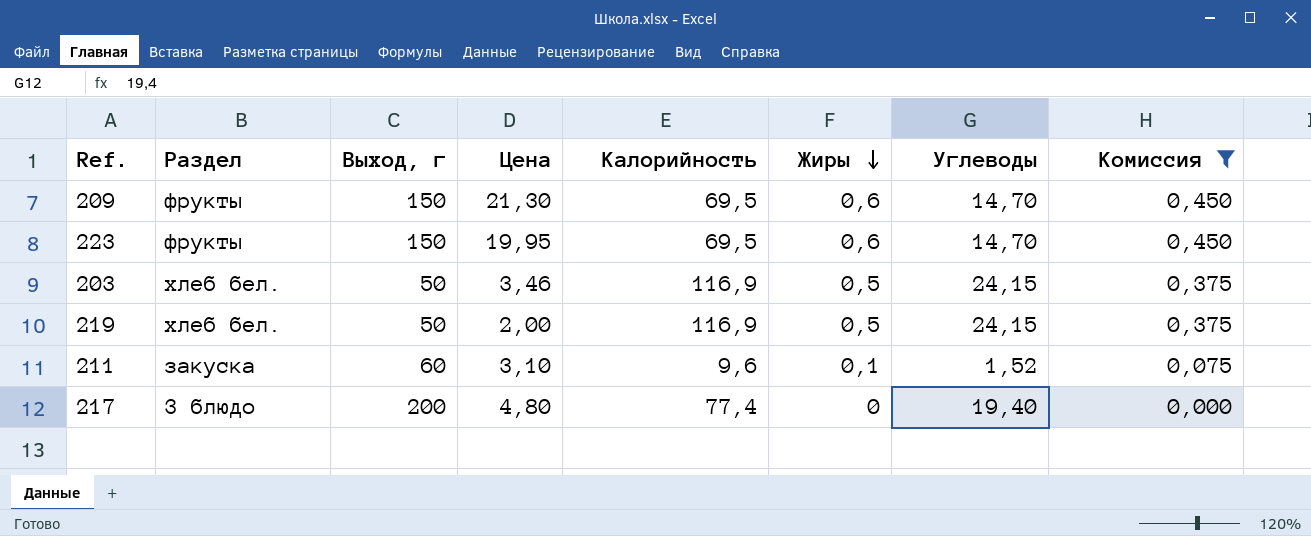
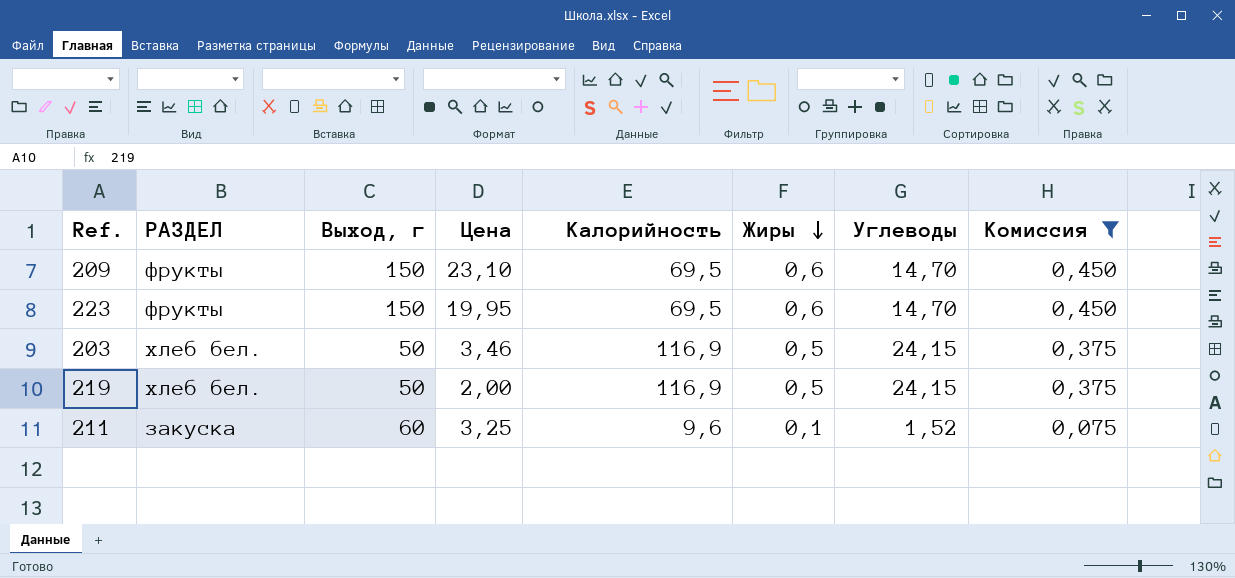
column name: Раздел -> РАЗДЕЛ
row 217: 3 блюдо | 200 | 4,80 | 77,4 | 0 | 19,40 | 0,000 -> none
209 | Цена: 21,30 -> 23,10
211 | Цена: 3,10 -> 3,25

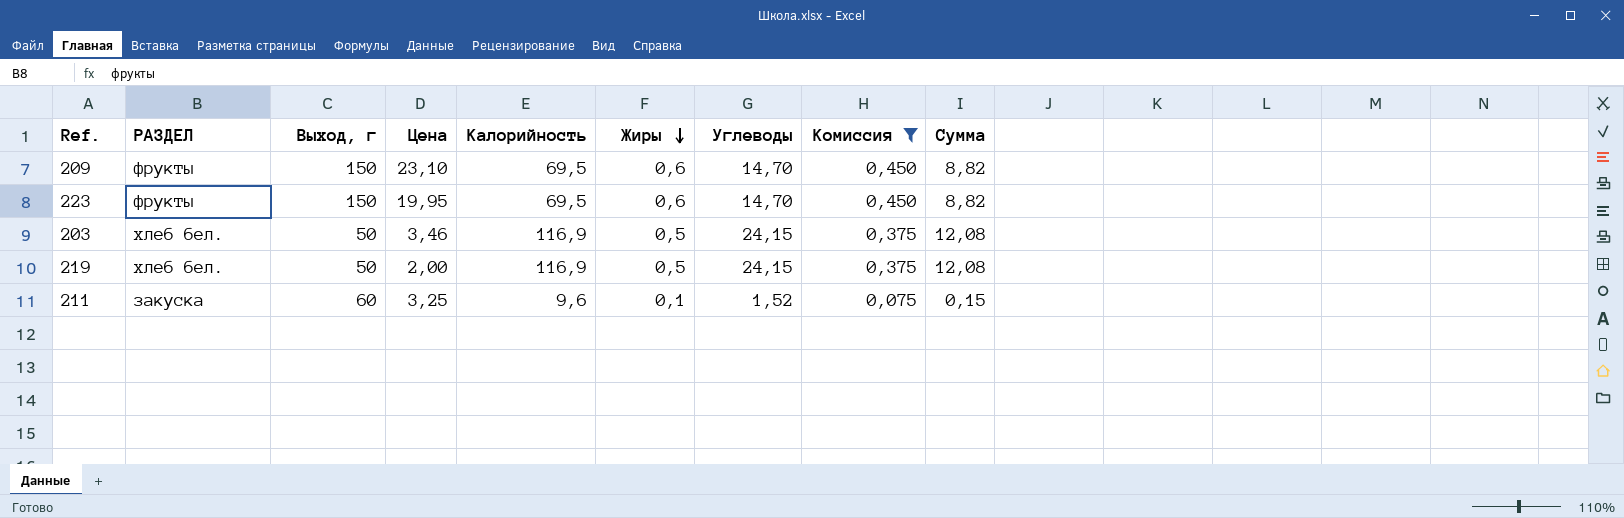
column Сумма | formula: none -> [Жиры] * [Углеводы]

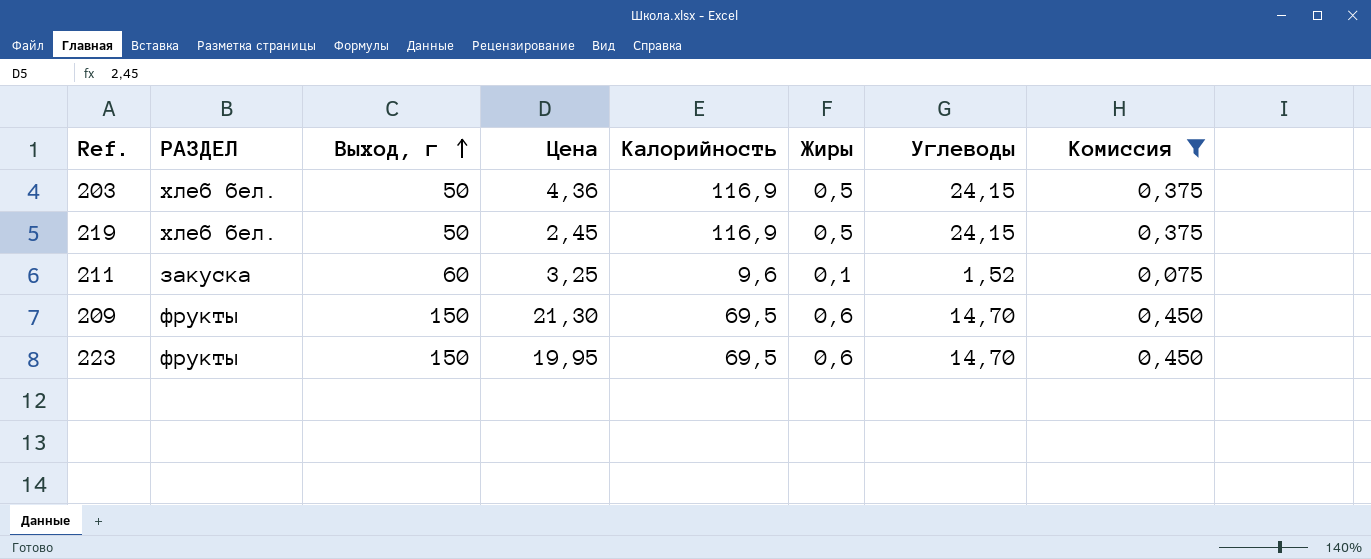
row order: Жиры descending -> Выход, г ascending
column Сумма | formula: [Жиры] * [Углеводы] -> none
203 | Цена: 3,46 -> 4,36
219 | Цена: 2,00 -> 2,45
209 | Цена: 23,10 -> 21,30

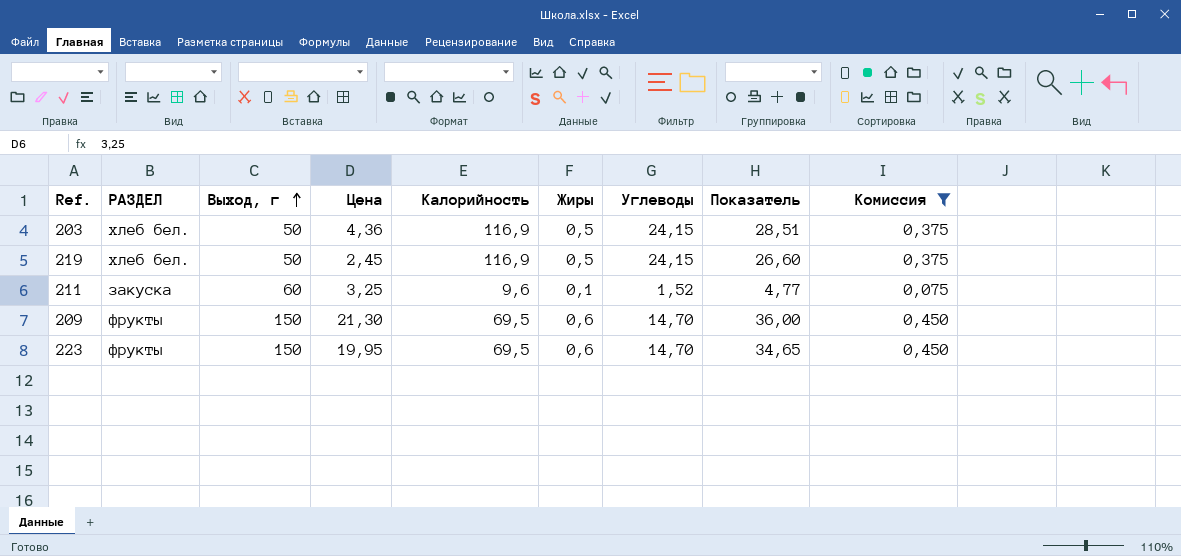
column Показатель | formula: none -> [Цена] + [Углеводы]

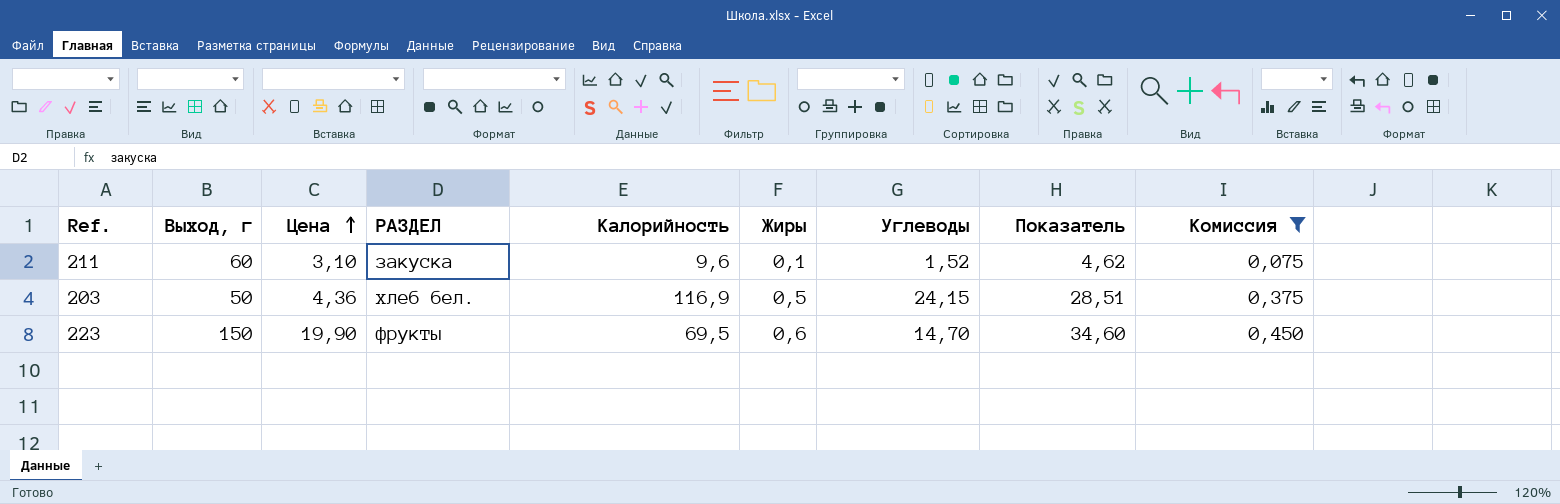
row order: Выход, г ascending -> Цена ascending
column РАЗДЕЛ | position: 2 -> 4
row 219: хлеб бел. | 50 | 2,45 | 116,9 | 0,5 | 24,15 | 26,60 | 0,375 -> none
row 209: фрукты | 150 | 21,30 | 69,5 | 0,6 | 14,70 | 36,00 | 0,450 -> none
211 | Цена: 3,25 -> 3,10
211 | Показатель: 4,77 -> 4,62
223 | Цена: 19,95 -> 19,90
223 | Показатель: 34,65 -> 34,60

